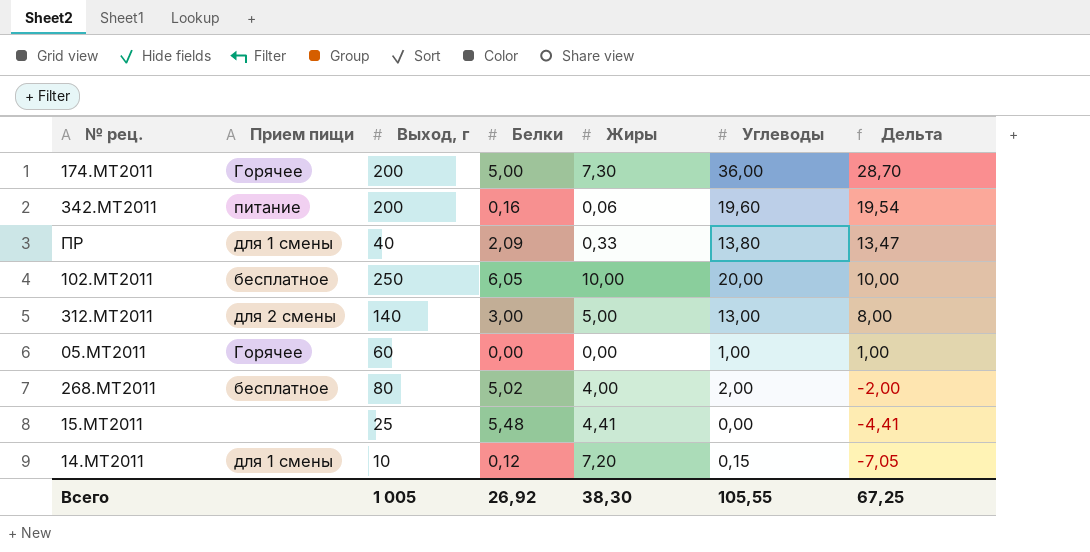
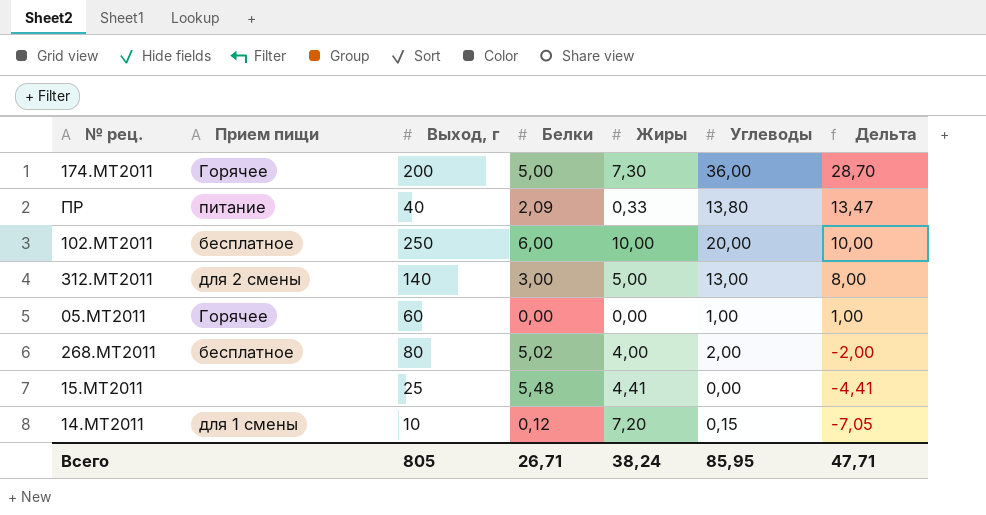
row 342.МТ2011: питание | 200 | 0,16 | 0,06 | 19,60 | 19,54 -> none
ПР | Прием пищи: для 1 смены -> питание
102.МТ2011 | Белки: 6,05 -> 6,00
Всего | Выход, г: 1 005 -> 805
Всего | Белки: 26,92 -> 26,71
Всего | Жиры: 38,30 -> 38,24
Всего | Углеводы: 105,55 -> 85,95
Всего | Дельта: 67,25 -> 47,71

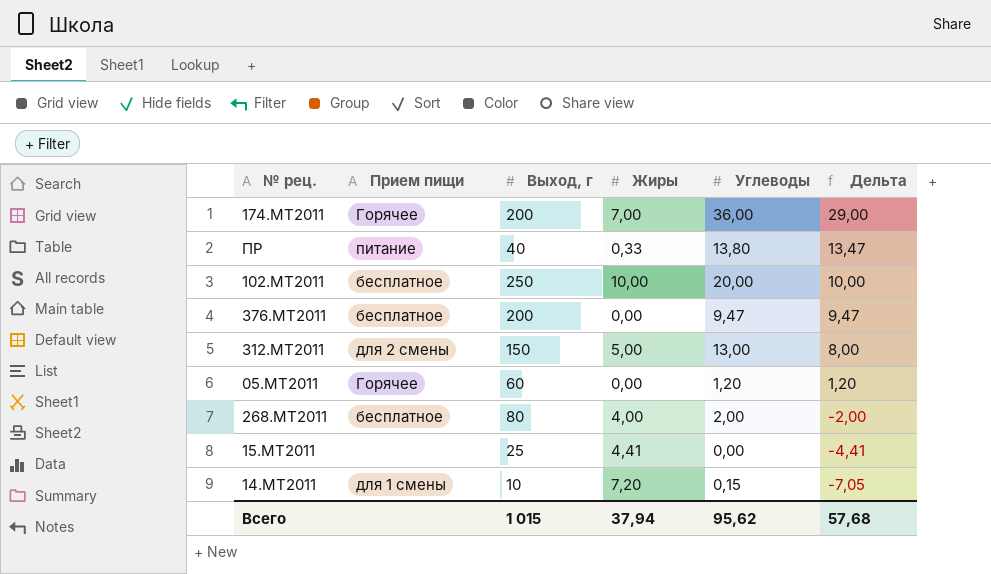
column Белки | position: 4 -> none
174.МТ2011 | Жиры: 7,30 -> 7,00
174.МТ2011 | Дельта: 28,70 -> 29,00
row 376.МТ2011: none -> бесплатное | 200 | 0,00 | 9,47 | 9,47
312.МТ2011 | Выход, г: 140 -> 150
05.МТ2011 | Углеводы: 1,00 -> 1,20
05.МТ2011 | Дельта: 1,00 -> 1,20
Всего | Выход, г: 805 -> 1 015
Всего | Жиры: 38,24 -> 37,94
Всего | Углеводы: 85,95 -> 95,62
Всего | Дельта: 47,71 -> 57,68

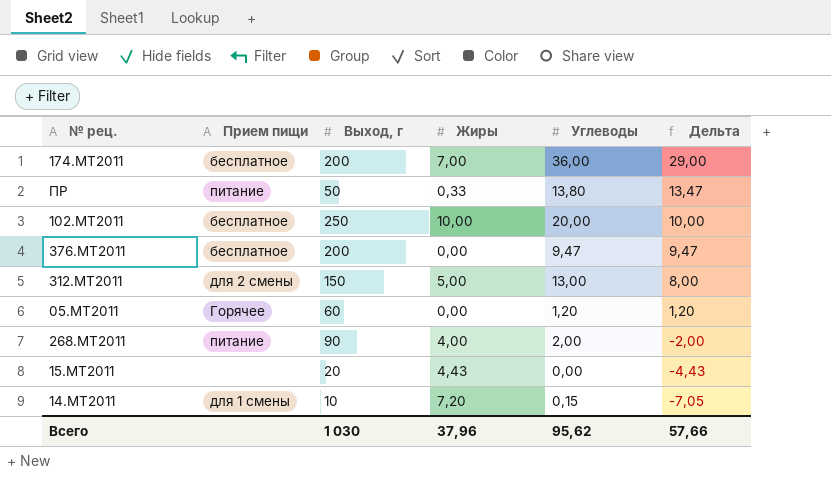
174.МТ2011 | Прием пищи: Горячее -> бесплатное
ПР | Выход, г: 40 -> 50
268.МТ2011 | Прием пищи: бесплатное -> питание
268.МТ2011 | Выход, г: 80 -> 90
15.МТ2011 | Выход, г: 25 -> 20
15.МТ2011 | Жиры: 4,41 -> 4,43
15.МТ2011 | Дельта: -4,41 -> -4,43
Всего | Выход, г: 1 015 -> 1 030
Всего | Жиры: 37,94 -> 37,96
Всего | Дельта: 57,68 -> 57,66

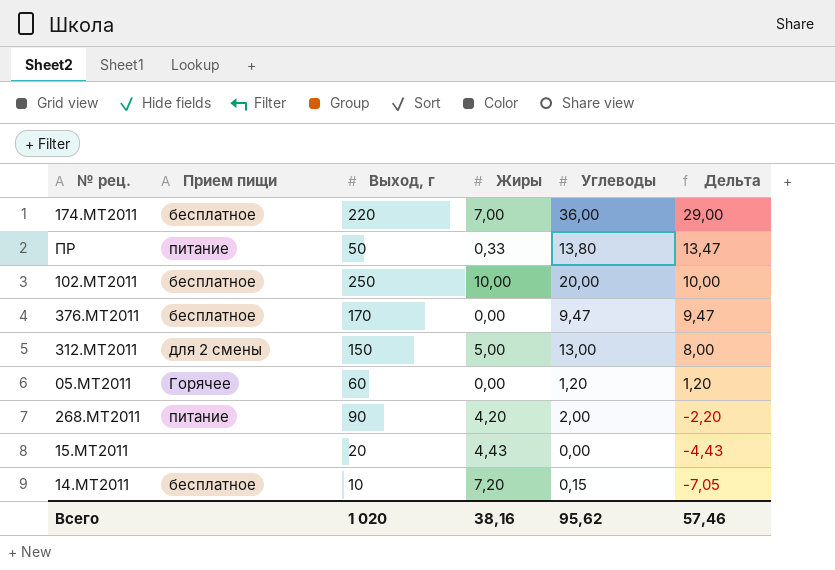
174.МТ2011 | Выход, г: 200 -> 220
376.МТ2011 | Выход, г: 200 -> 170
268.МТ2011 | Жиры: 4,00 -> 4,20
268.МТ2011 | Дельта: -2,00 -> -2,20
14.МТ2011 | Прием пищи: для 1 смены -> бесплатное
Всего | Выход, г: 1 030 -> 1 020
Всего | Жиры: 37,96 -> 38,16
Всего | Дельта: 57,66 -> 57,46

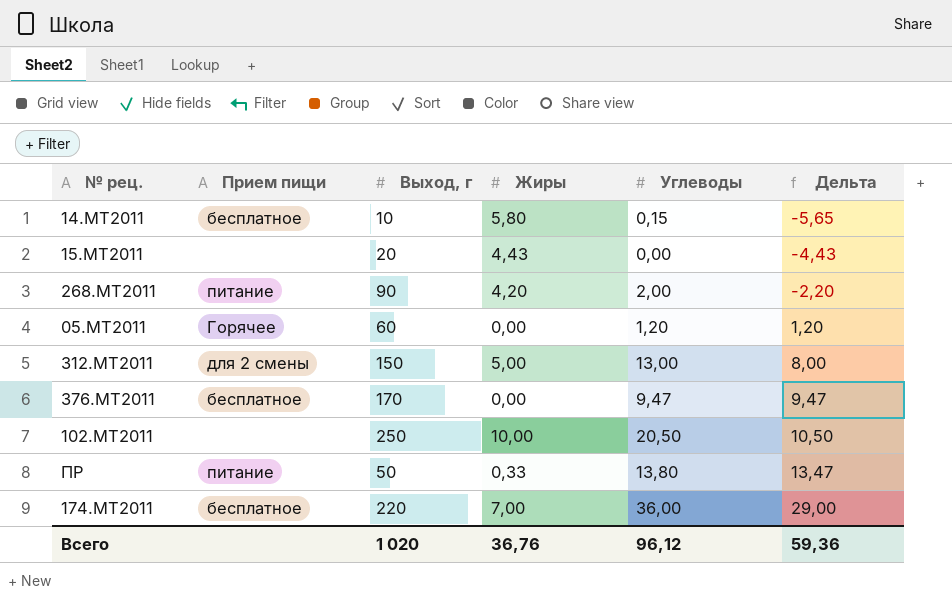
row order: Дельта descending -> Дельта ascending
14.МТ2011 | Жиры: 7,20 -> 5,80
14.МТ2011 | Дельта: -7,05 -> -5,65
102.МТ2011 | Прием пищи: бесплатное -> none
102.МТ2011 | Углеводы: 20,00 -> 20,50
102.МТ2011 | Дельта: 10,00 -> 10,50
Всего | Жиры: 38,16 -> 36,76
Всего | Углеводы: 95,62 -> 96,12
Всего | Дельта: 57,46 -> 59,36

